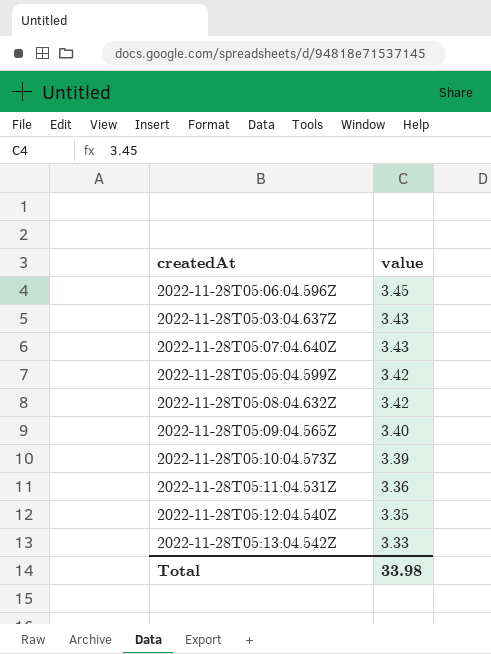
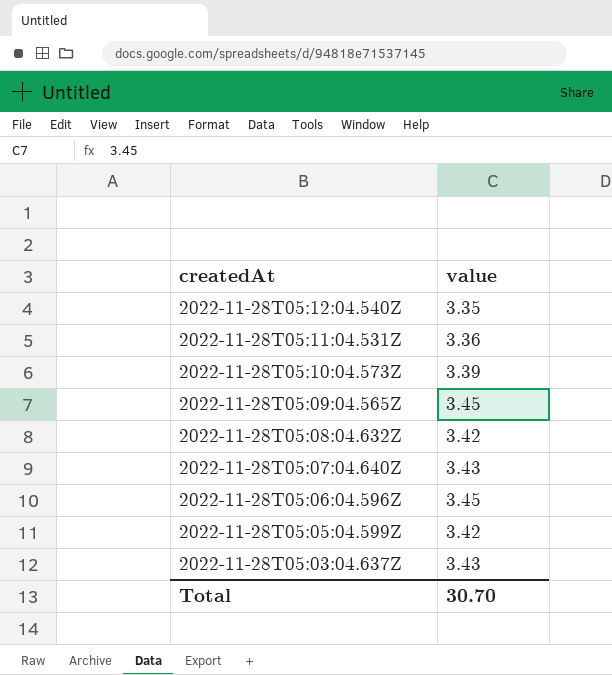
row order: value descending -> createdAt descending
row 2022-11-28T05:13:04.542Z: 3.33 -> none
2022-11-28T05:09:04.565Z | value: 3.40 -> 3.45
Total | value: 33.98 -> 30.70

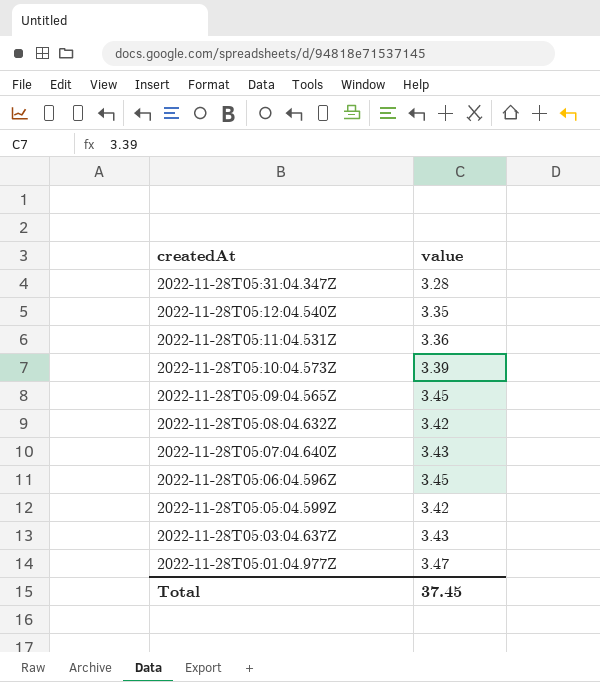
row 2022-11-28T05:31:04.347Z: none -> 3.28
row 2022-11-28T05:01:04.977Z: none -> 3.47
Total | value: 30.70 -> 37.45

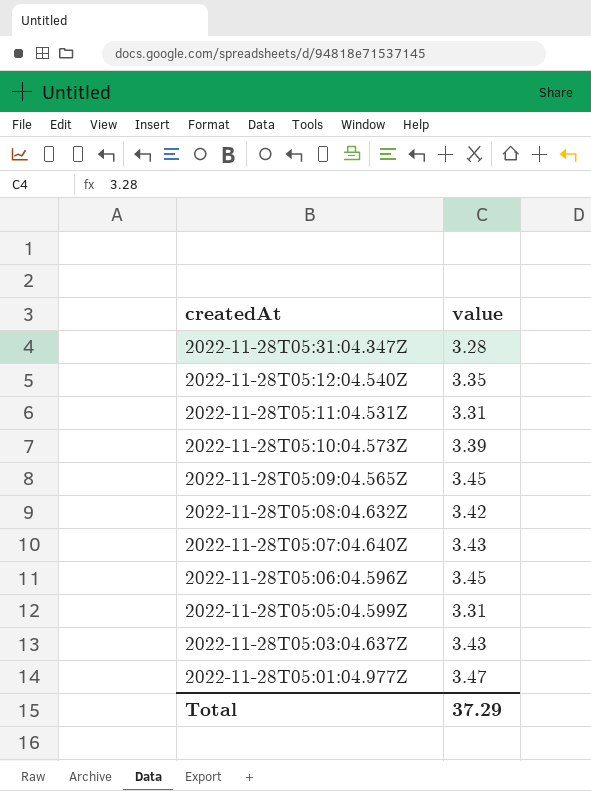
2022-11-28T05:11:04.531Z | value: 3.36 -> 3.31
2022-11-28T05:05:04.599Z | value: 3.42 -> 3.31
Total | value: 37.45 -> 37.29

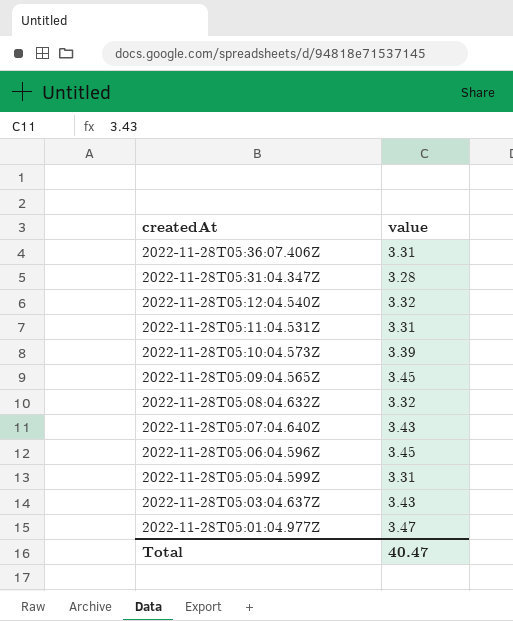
row 2022-11-28T05:36:07.406Z: none -> 3.31
2022-11-28T05:12:04.540Z | value: 3.35 -> 3.32
2022-11-28T05:08:04.632Z | value: 3.42 -> 3.32
Total | value: 37.29 -> 40.47

